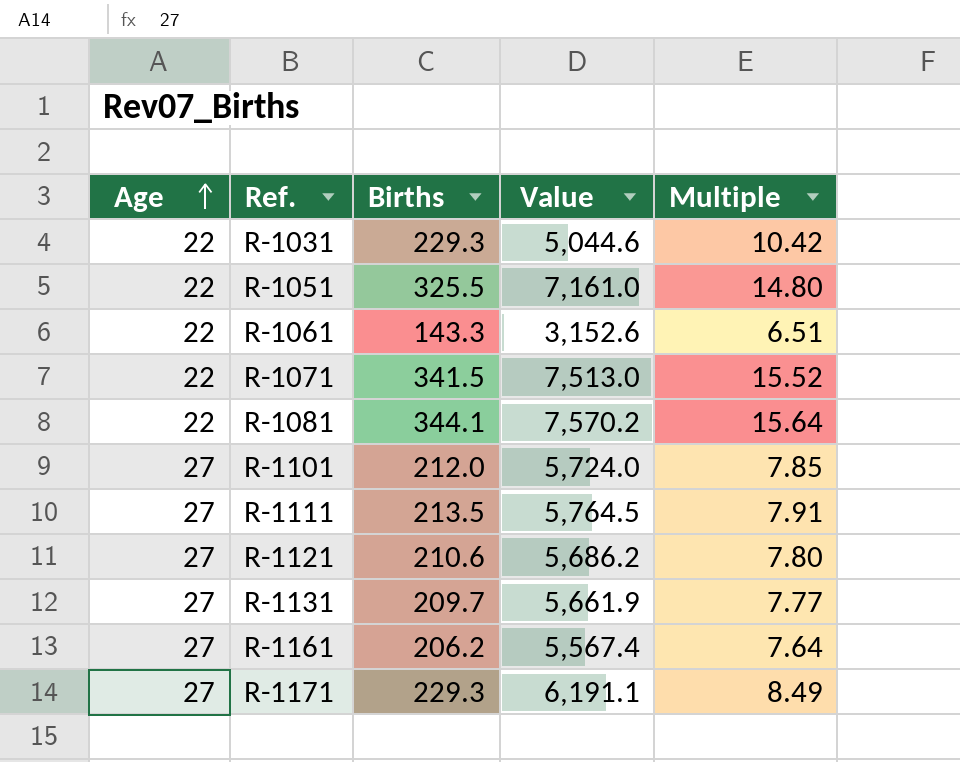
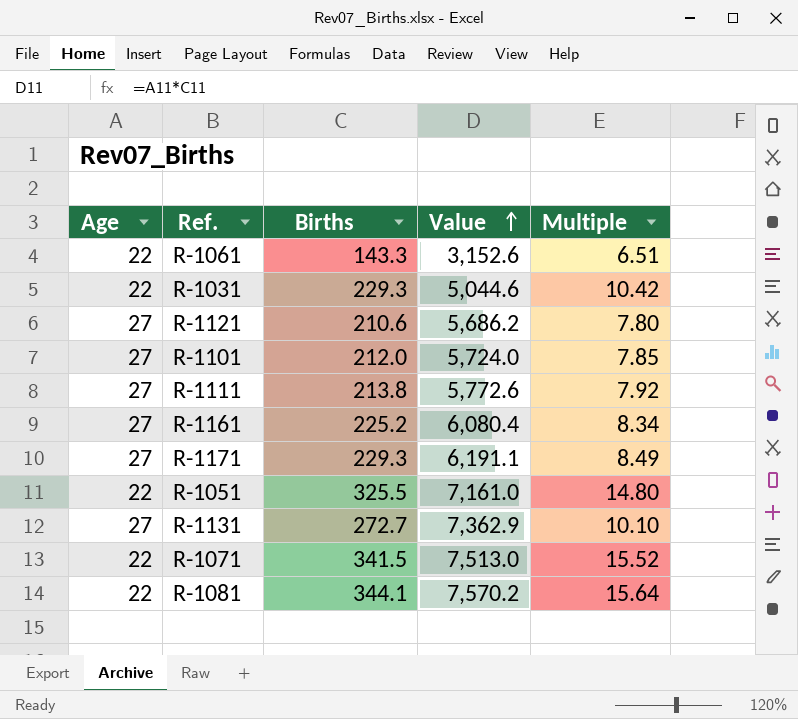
row order: Age ascending -> Value ascending
R-1111 | Births: 213.5 -> 213.8
R-1111 | Value: 5,764.5 -> 5,772.6
R-1111 | Multiple: 7.91 -> 7.92
R-1161 | Births: 206.2 -> 225.2
R-1161 | Value: 5,567.4 -> 6,080.4
R-1161 | Multiple: 7.64 -> 8.34
R-1131 | Births: 209.7 -> 272.7
R-1131 | Value: 5,661.9 -> 7,362.9
R-1131 | Multiple: 7.77 -> 10.10

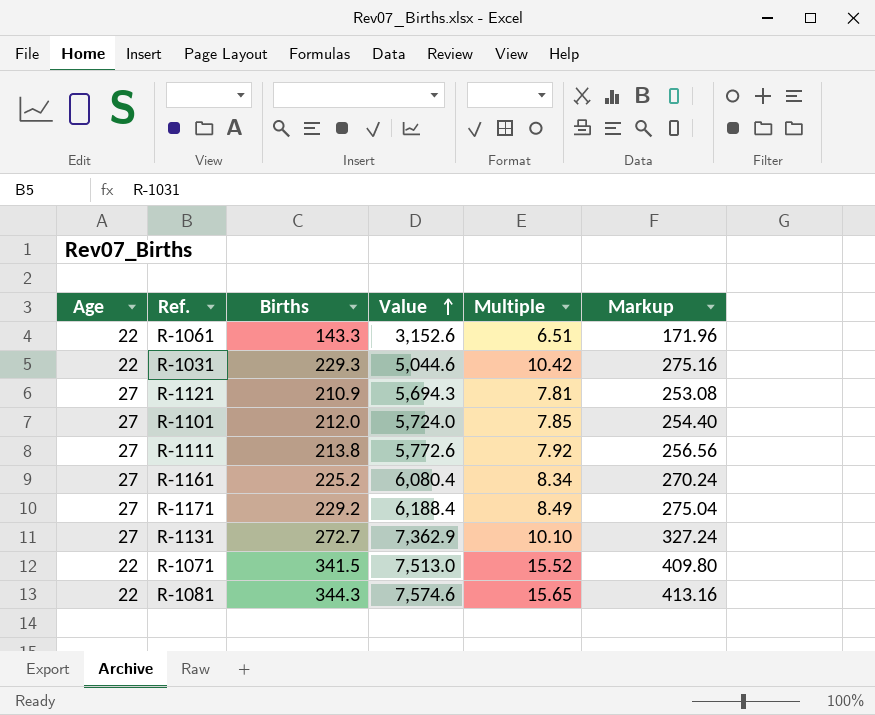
column Markup | formula: none -> [Births] * 1.2
row R-1051: 22 | 325.5 | 7,161.0 | 14.80 -> none
R-1121 | Births: 210.6 -> 210.9
R-1121 | Value: 5,686.2 -> 5,694.3
R-1121 | Multiple: 7.80 -> 7.81
R-1171 | Births: 229.3 -> 229.2
R-1171 | Value: 6,191.1 -> 6,188.4
R-1081 | Births: 344.1 -> 344.3
R-1081 | Value: 7,570.2 -> 7,574.6
R-1081 | Multiple: 15.64 -> 15.65

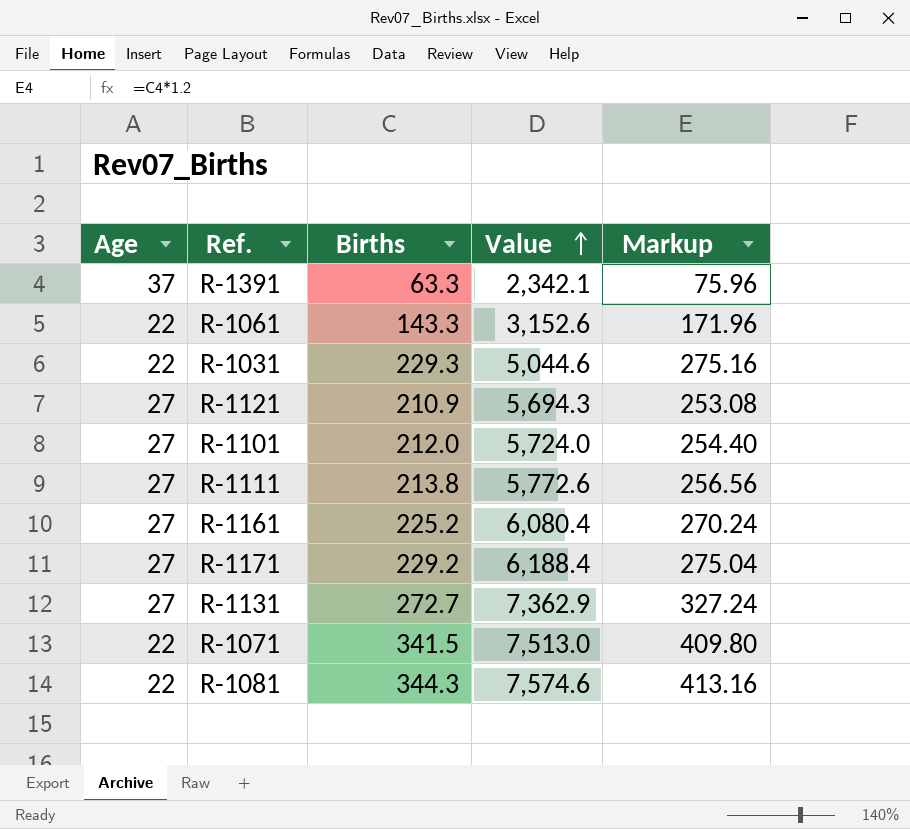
column Multiple | formula: [Births] / [Age] -> none
row R-1391: none -> 37 | 63.3 | 2,342.1 | 75.96

